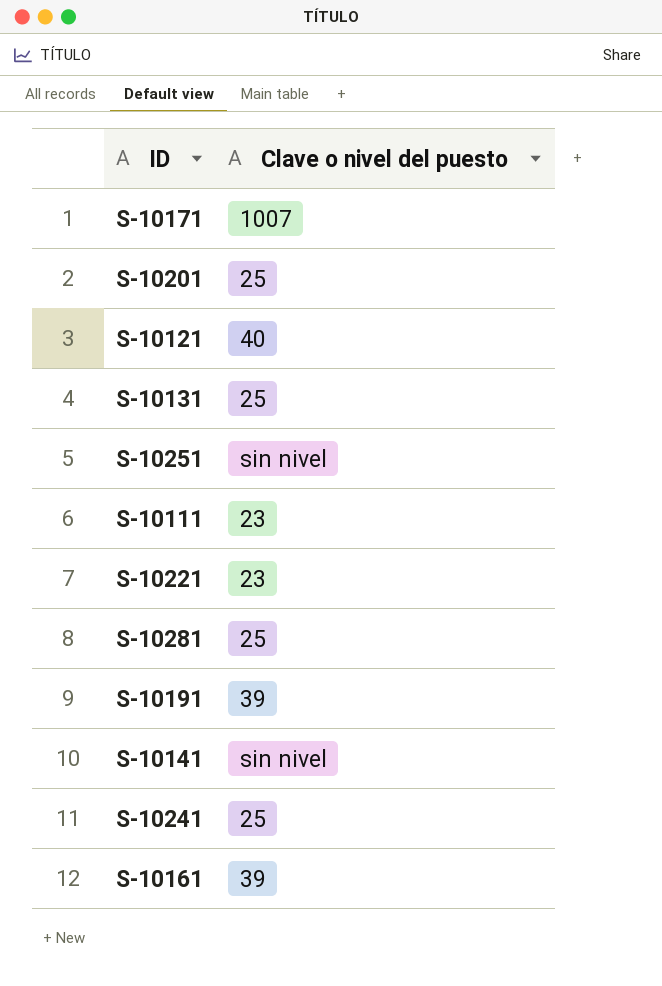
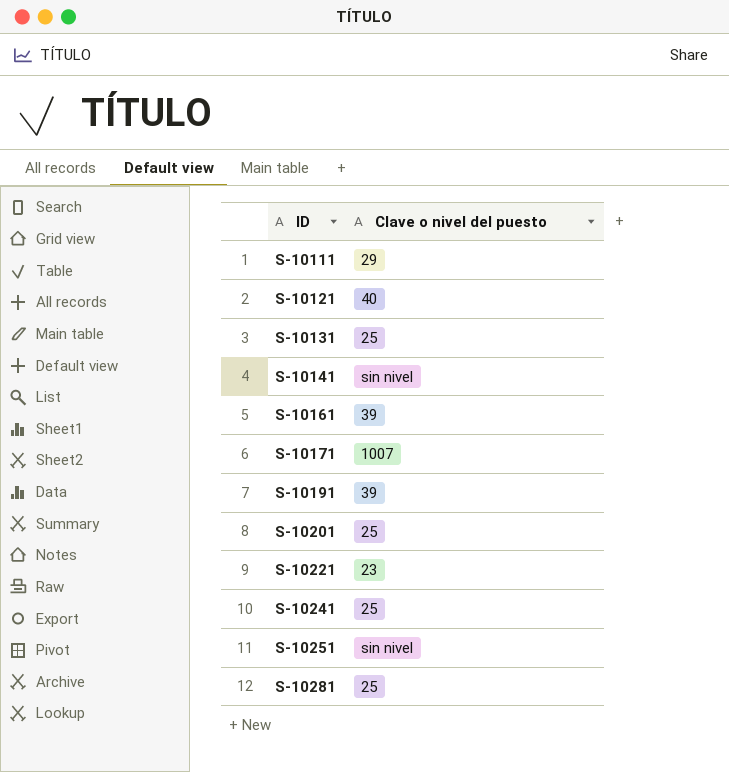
row order: none -> ID ascending
S-10111 | Clave o nivel del puesto: 23 -> 29

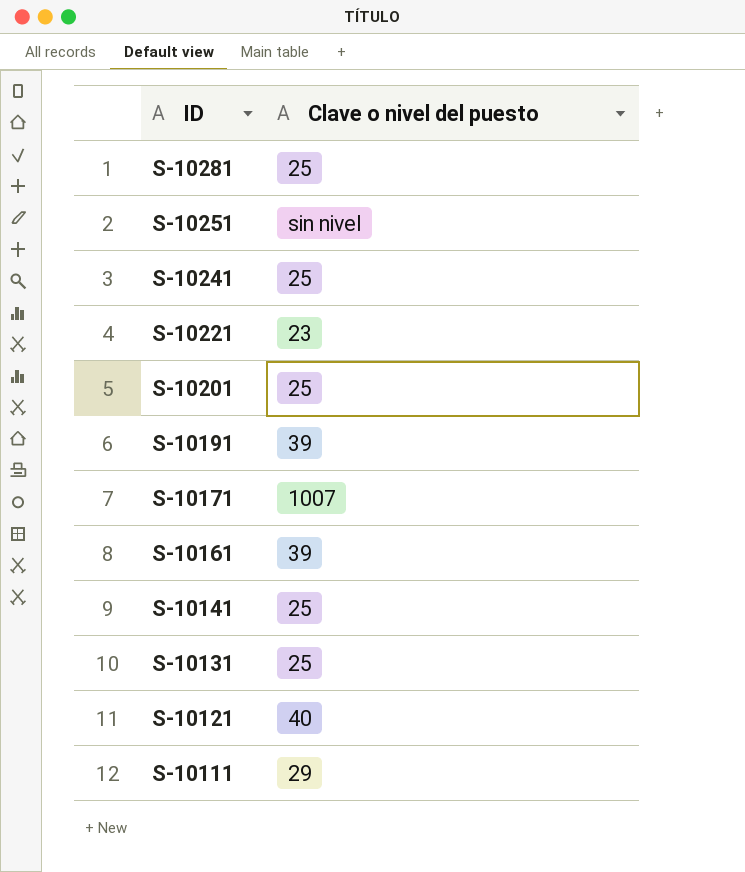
row order: ID ascending -> ID descending
S-10141 | Clave o nivel del puesto: sin nivel -> 25

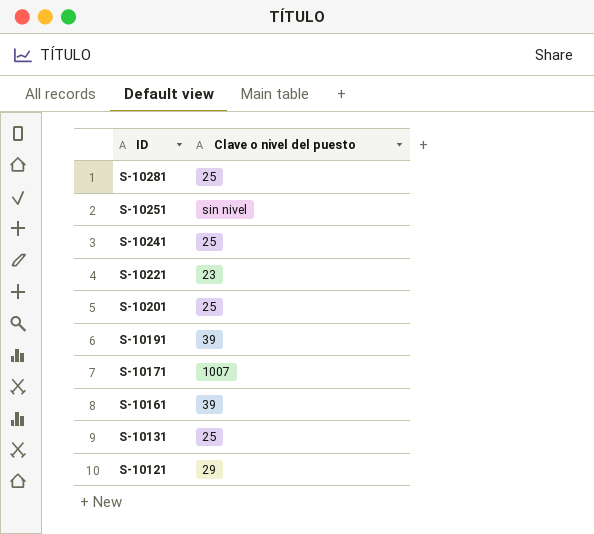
row S-10141: 25 -> none
row S-10111: 29 -> none
S-10121 | Clave o nivel del puesto: 40 -> 29

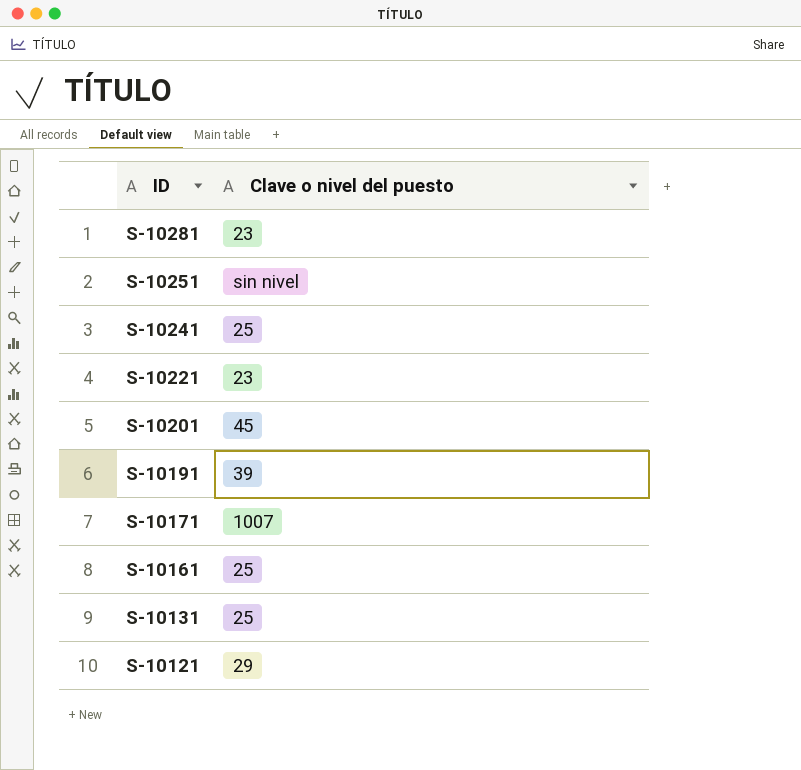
S-10281 | Clave o nivel del puesto: 25 -> 23
S-10201 | Clave o nivel del puesto: 25 -> 45
S-10161 | Clave o nivel del puesto: 39 -> 25

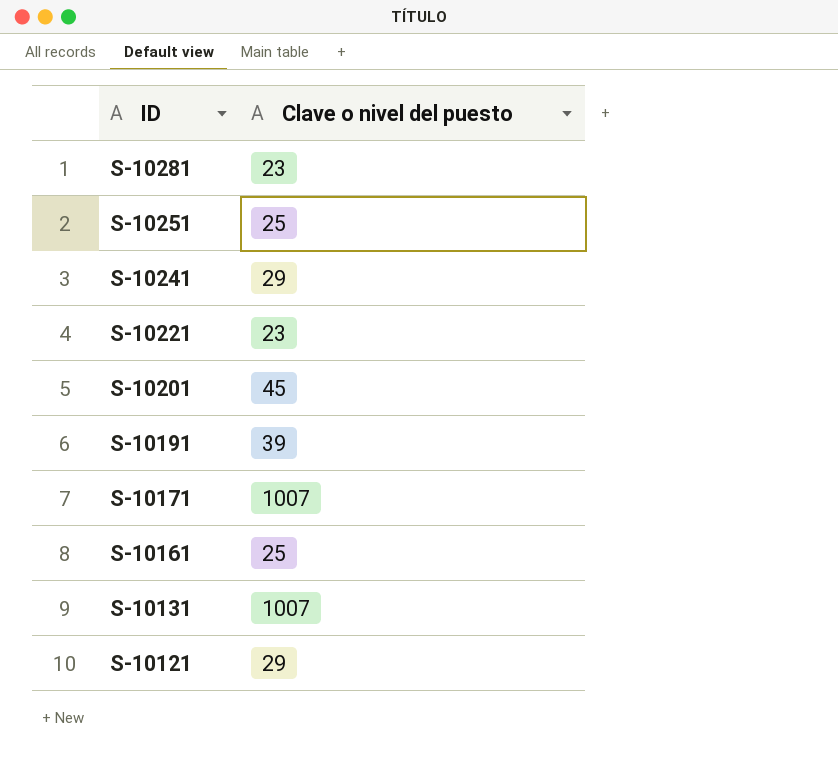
S-10251 | Clave o nivel del puesto: sin nivel -> 25
S-10241 | Clave o nivel del puesto: 25 -> 29
S-10131 | Clave o nivel del puesto: 25 -> 1007

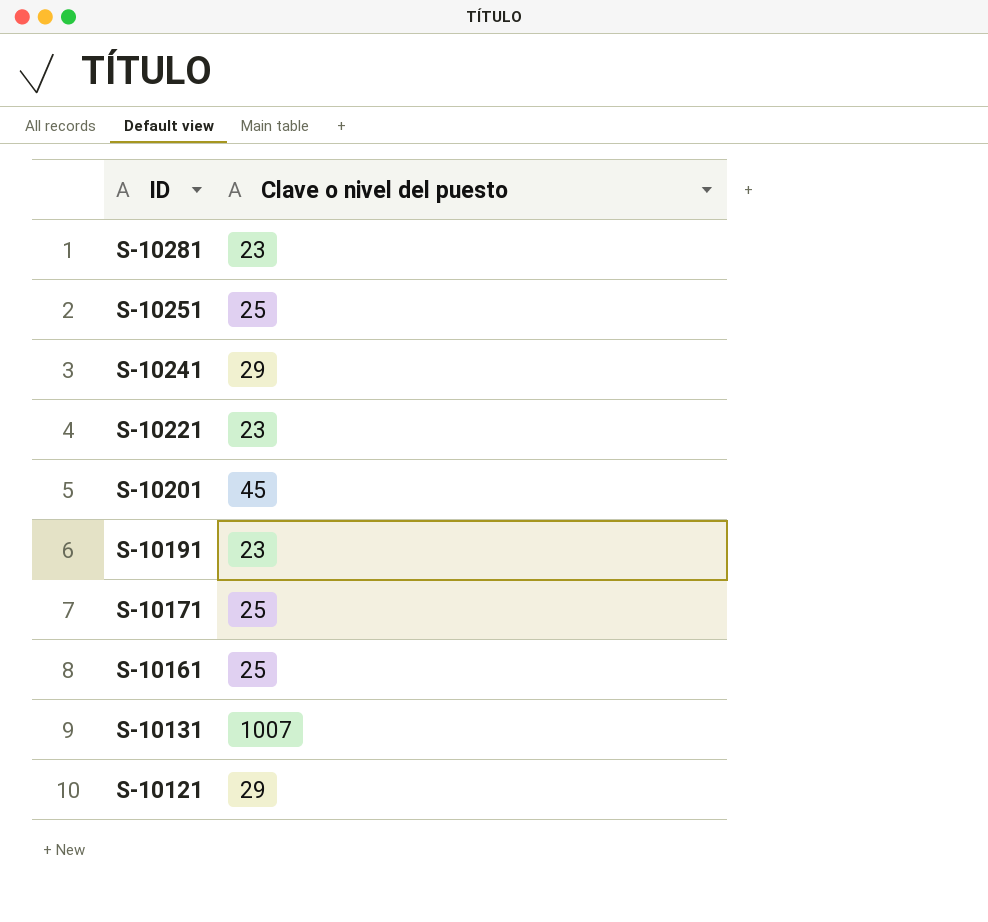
S-10191 | Clave o nivel del puesto: 39 -> 23
S-10171 | Clave o nivel del puesto: 1007 -> 25

